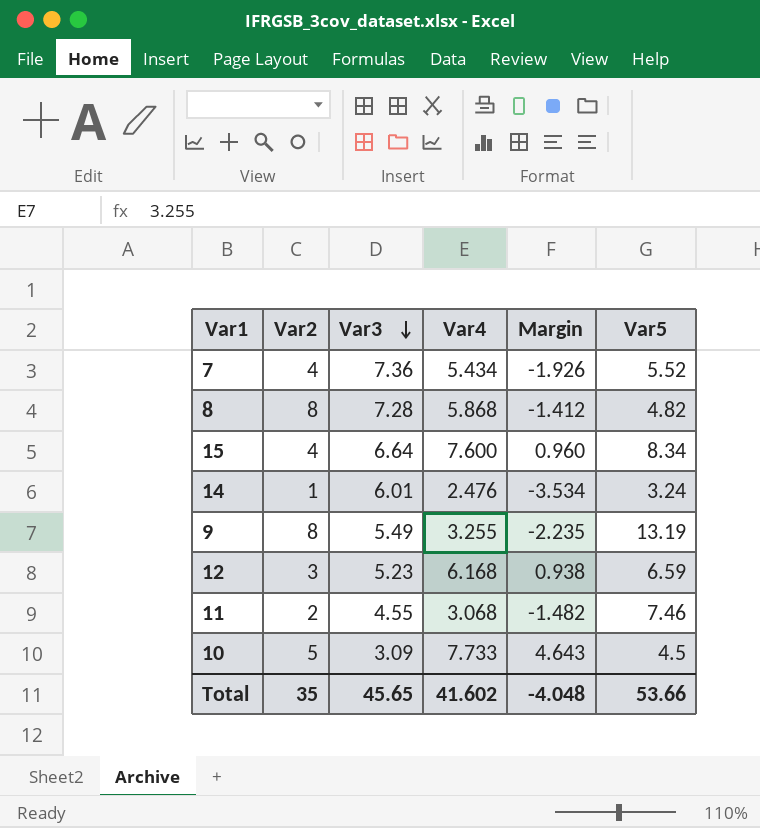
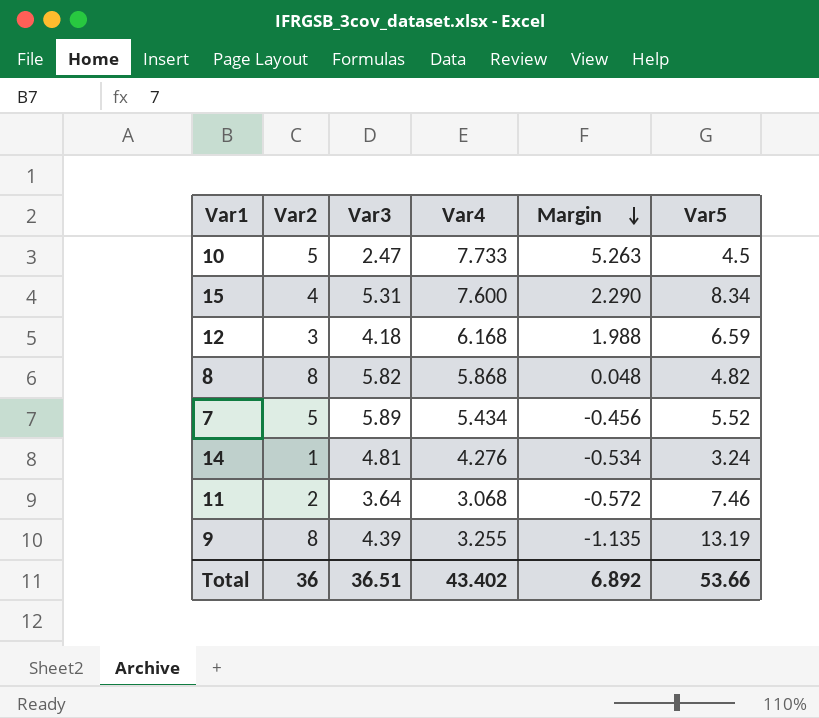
row order: Var3 descending -> Margin descending
10 | Var3: 3.09 -> 2.47
10 | Margin: 4.643 -> 5.263
15 | Var3: 6.64 -> 5.31
15 | Margin: 0.960 -> 2.290
12 | Var3: 5.23 -> 4.18
12 | Margin: 0.938 -> 1.988
8 | Var3: 7.28 -> 5.82
8 | Margin: -1.412 -> 0.048
7 | Var2: 4 -> 5
7 | Var3: 7.36 -> 5.89
7 | Margin: -1.926 -> -0.456
14 | Var3: 6.01 -> 4.81
14 | Var4: 2.476 -> 4.276
14 | Margin: -3.534 -> -0.534
11 | Var3: 4.55 -> 3.64
11 | Margin: -1.482 -> -0.572
9 | Var3: 5.49 -> 4.39
9 | Margin: -2.235 -> -1.135
Total | Var2: 35 -> 36
Total | Var3: 45.65 -> 36.51
Total | Var4: 41.602 -> 43.402
Total | Margin: -4.048 -> 6.892

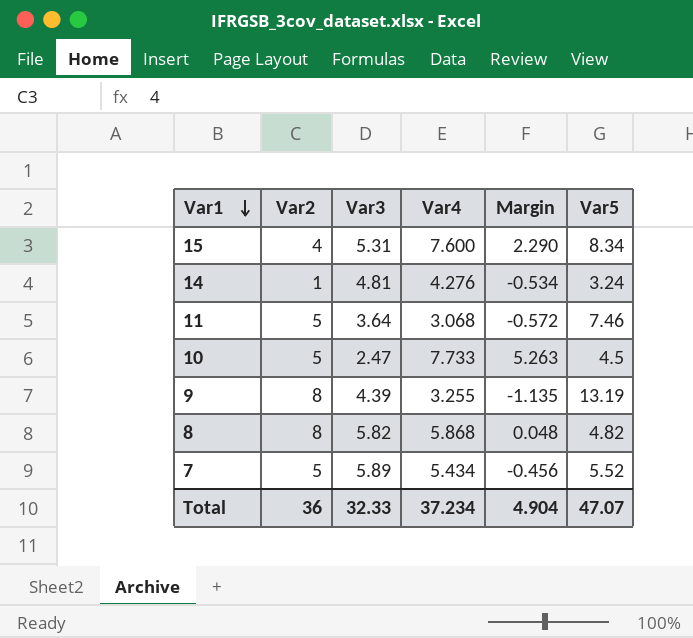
row order: Margin descending -> Var1 descending
row 12: 3 | 4.18 | 6.168 | 1.988 | 6.59 -> none
11 | Var2: 2 -> 5
Total | Var3: 36.51 -> 32.33
Total | Var4: 43.402 -> 37.234
Total | Margin: 6.892 -> 4.904
Total | Var5: 53.66 -> 47.07

